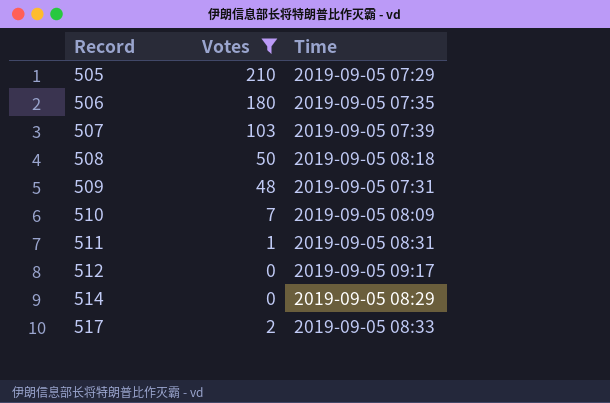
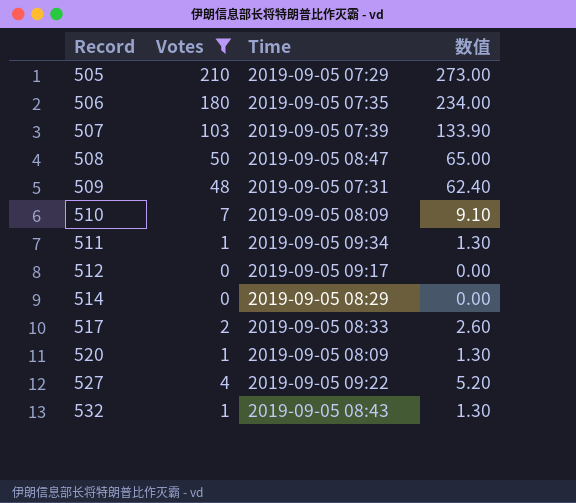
column 数值 | formula: none -> [Votes] * 1.3
508 | Time: 2019-09-05 08:18 -> 2019-09-05 08:47
511 | Time: 2019-09-05 08:31 -> 2019-09-05 09:34
row 520: none -> 1 | 2019-09-05 08:09 | 1.30
row 527: none -> 4 | 2019-09-05 09:22 | 5.20
row 532: none -> 1 | 2019-09-05 08:43 | 1.30

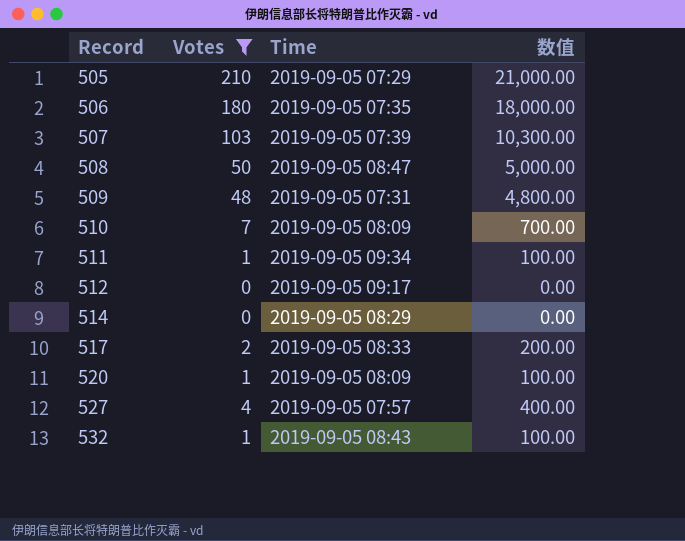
column 数值 | formula: [Votes] * 1.3 -> [Votes] * 100
527 | Time: 2019-09-05 09:22 -> 2019-09-05 07:57

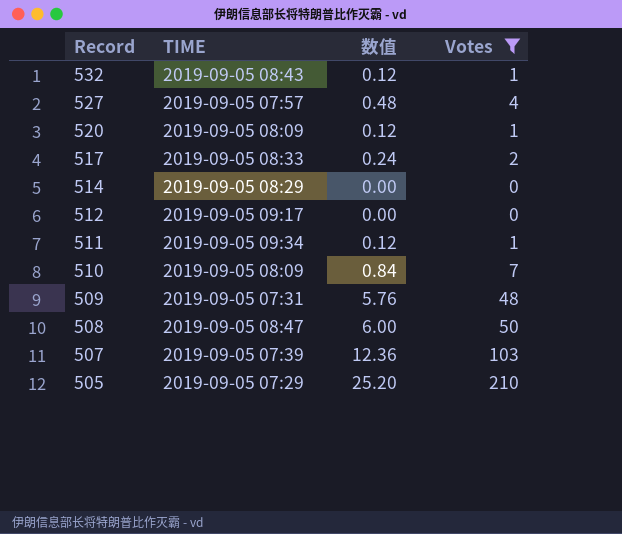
row order: Record ascending -> Record descending
column name: Time -> TIME
column 数值 | formula: [Votes] * 100 -> [Votes] * 0.12
column Votes | position: 2 -> 4
row 506: 180 | 2019-09-05 07:35 | 18,000.00 -> none

